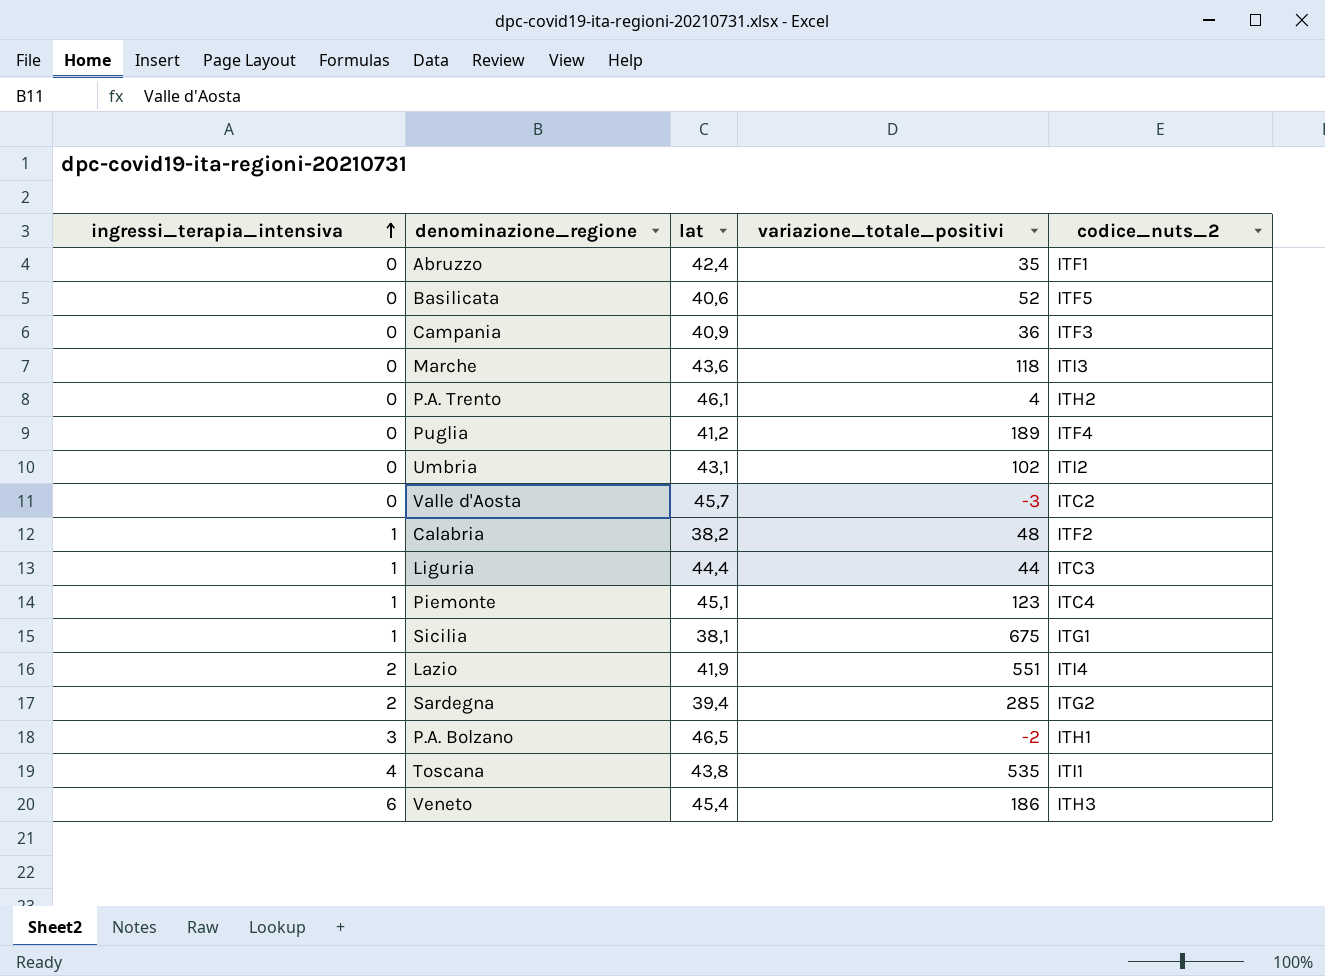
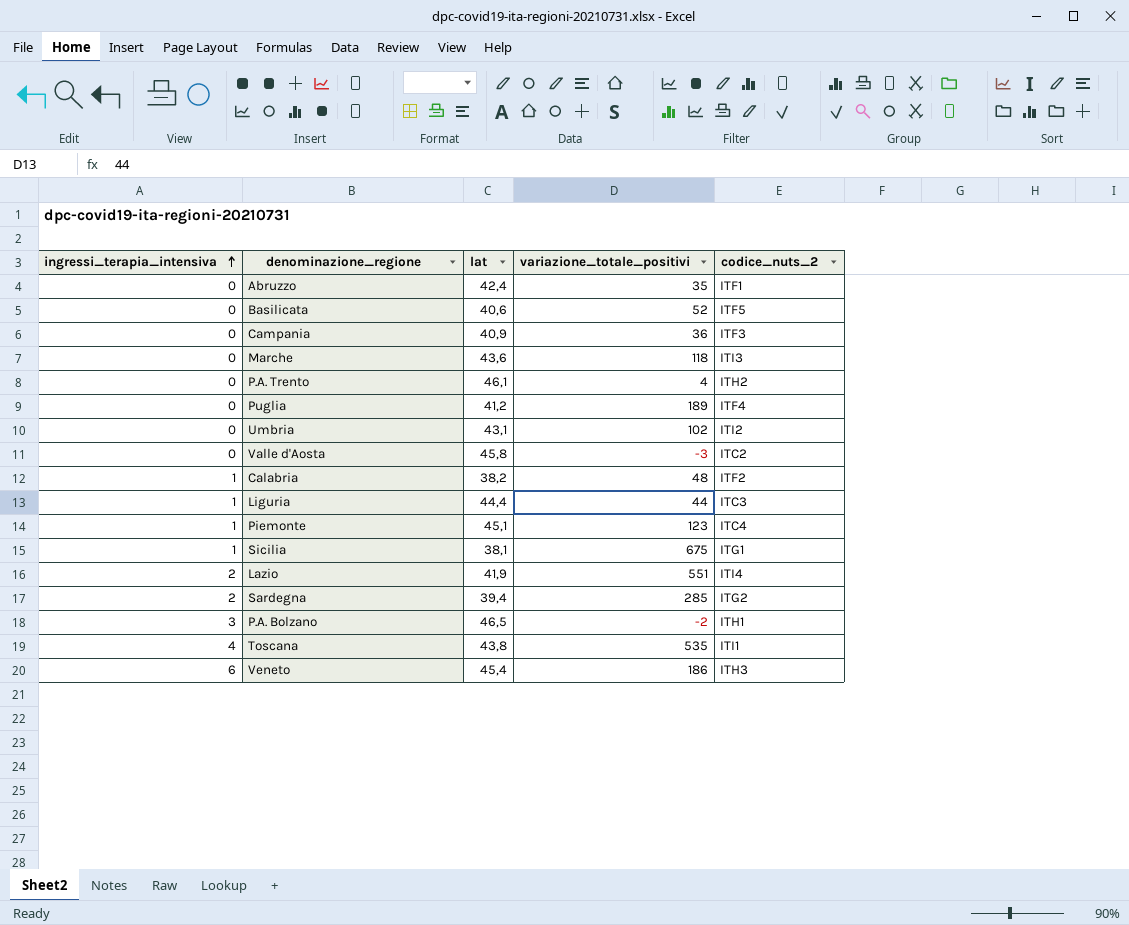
Valle d'Aosta | lat: 45,7 -> 45,8

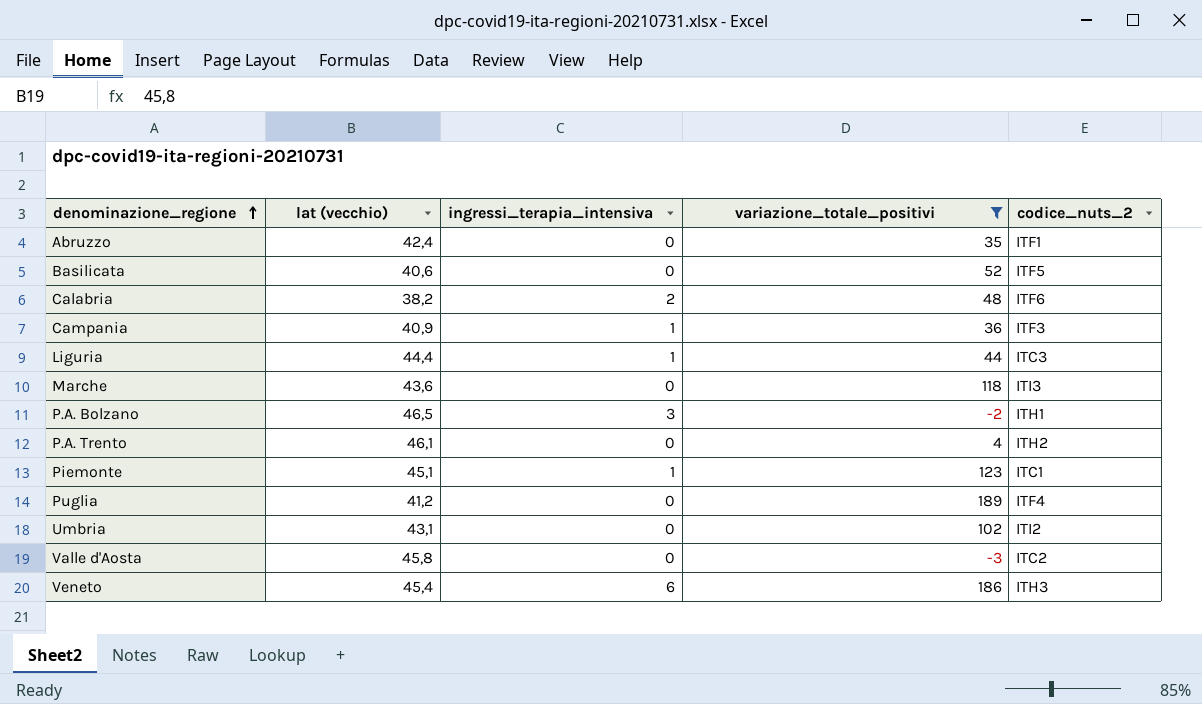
filter: none -> variazione_totale_positivi <= 189
row order: ingressi_terapia_intensiva ascending -> denominazione_regione ascending
column name: lat -> lat (vecchio)
column ingressi_terapia_intensiva | position: 1 -> 3
Calabria | ingressi_terapia_intensiva: 1 -> 2
Calabria | codice_nuts_2: ITF2 -> ITF6
Campania | ingressi_terapia_intensiva: 0 -> 1
Piemonte | codice_nuts_2: ITC4 -> ITC1

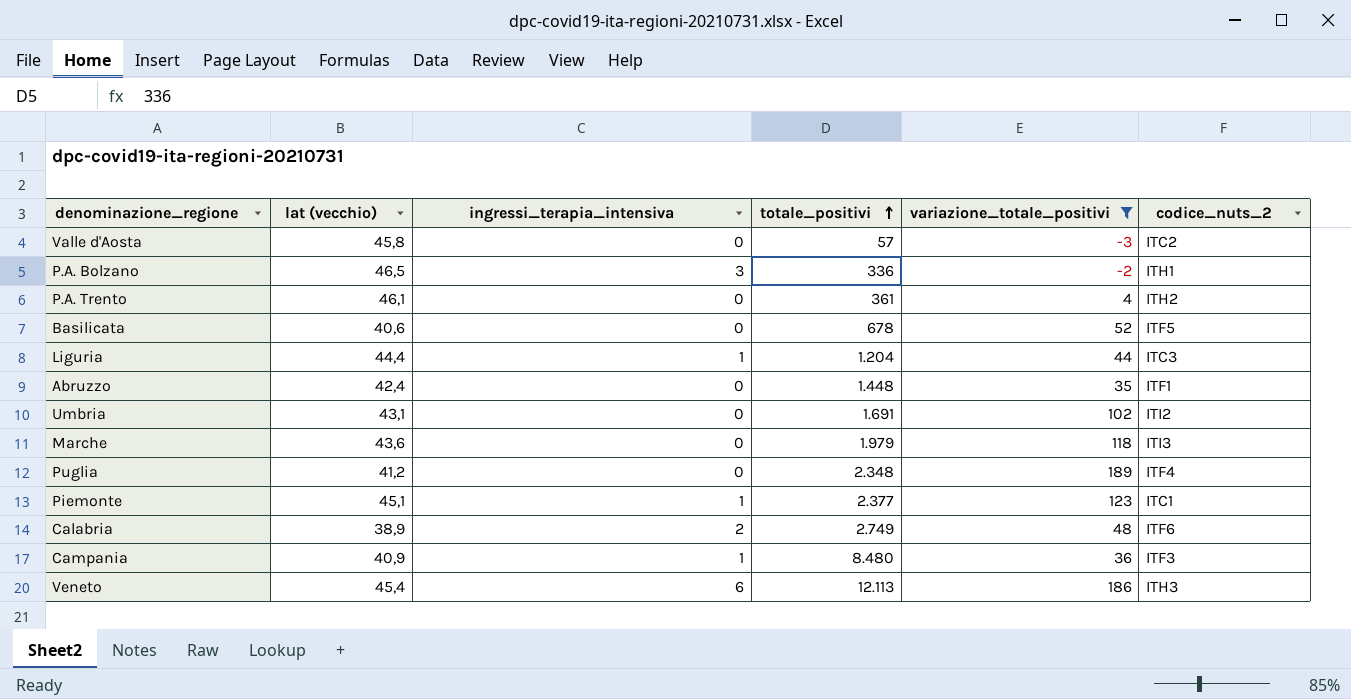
row order: denominazione_regione ascending -> totale_positivi ascending
column totale_positivi | position: none -> 4
Calabria | lat (vecchio): 38,2 -> 38,9

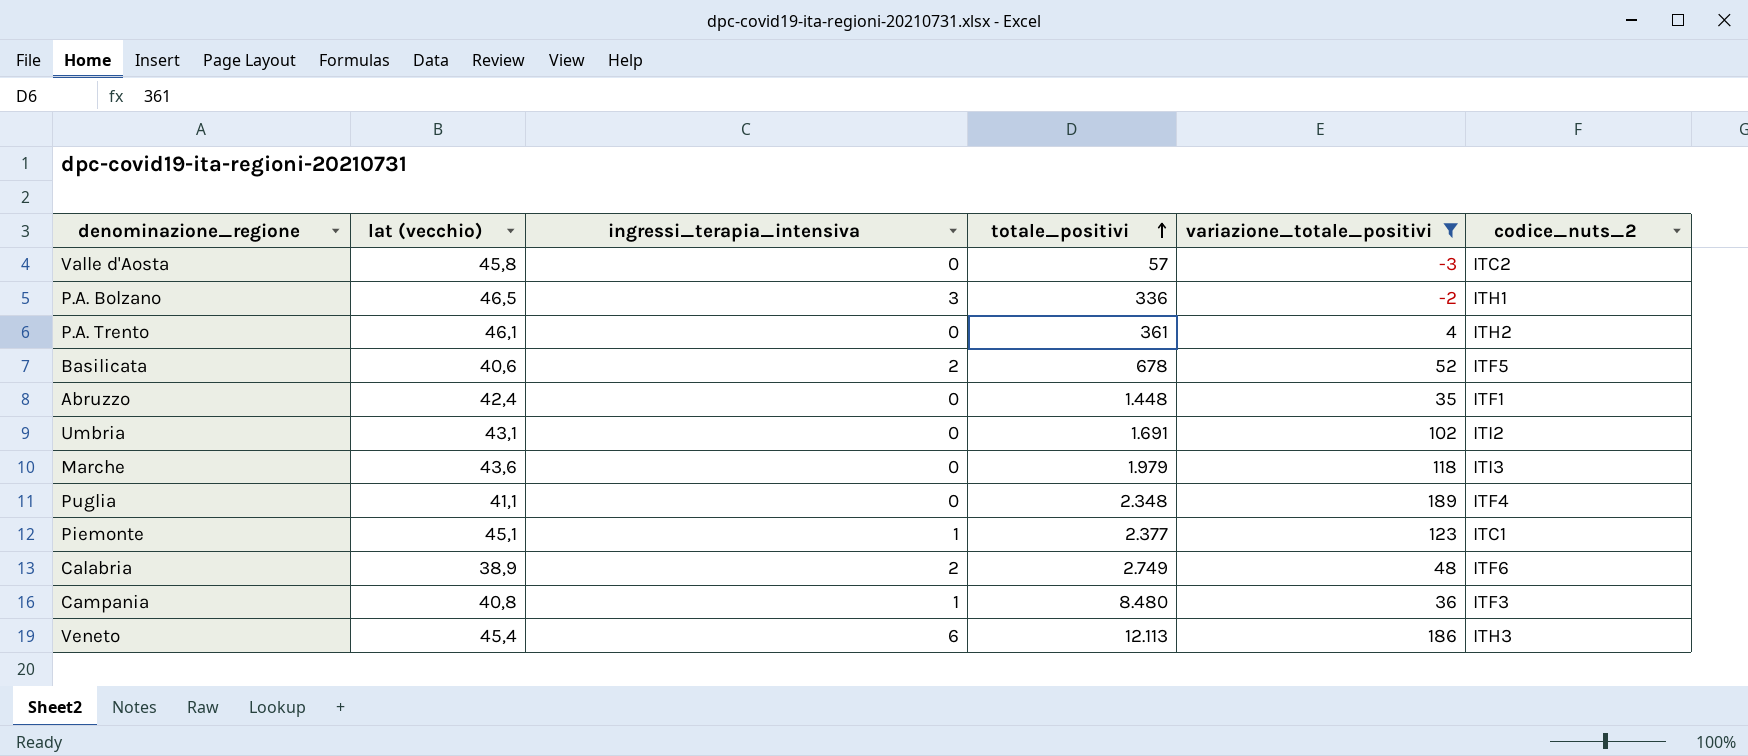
row Liguria: 44,4 | 1 | 1.204 | 44 | ITC3 -> none
Basilicata | ingressi_terapia_intensiva: 0 -> 2
Puglia | lat (vecchio): 41,2 -> 41,1
Campania | lat (vecchio): 40,9 -> 40,8

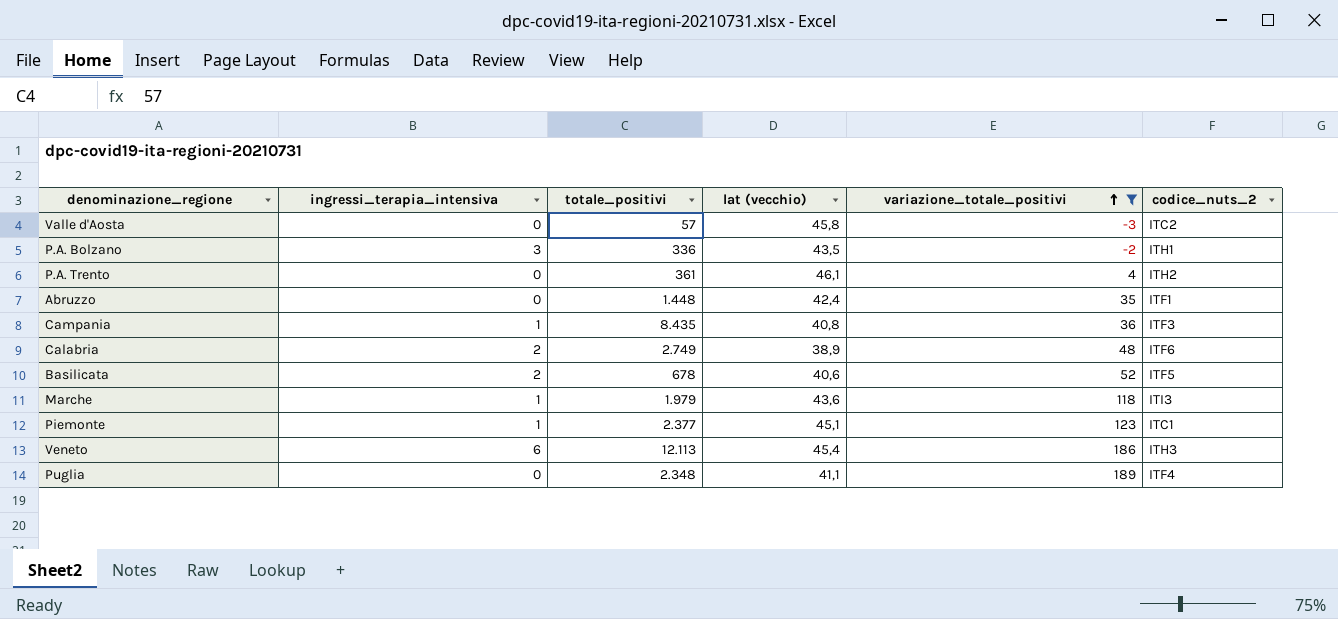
row order: totale_positivi ascending -> variazione_totale_positivi ascending
column lat (vecchio) | position: 2 -> 4
row Umbria: 43,1 | 0 | 1.691 | 102 | ITI2 -> none
P.A. Bolzano | lat (vecchio): 46,5 -> 43,5
Campania | totale_positivi: 8.480 -> 8.435
Marche | ingressi_terapia_intensiva: 0 -> 1

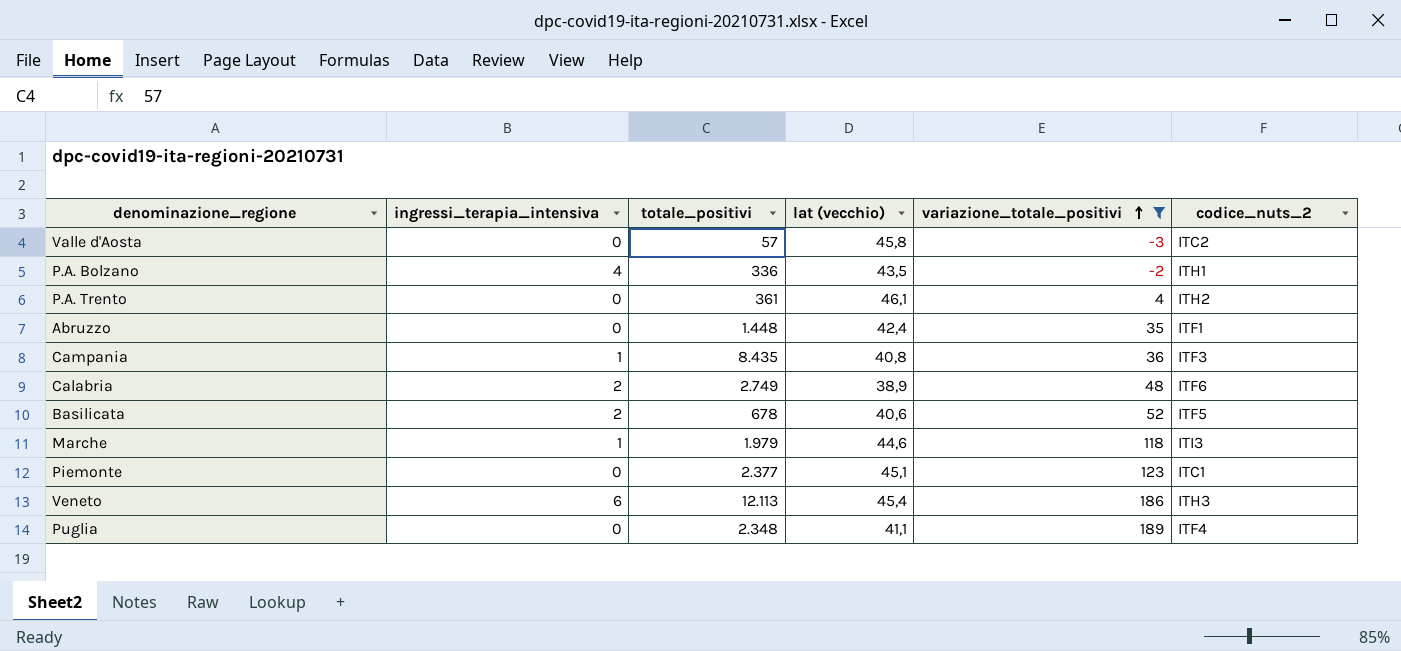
P.A. Bolzano | ingressi_terapia_intensiva: 3 -> 4
Marche | lat (vecchio): 43,6 -> 44,6
Piemonte | ingressi_terapia_intensiva: 1 -> 0

